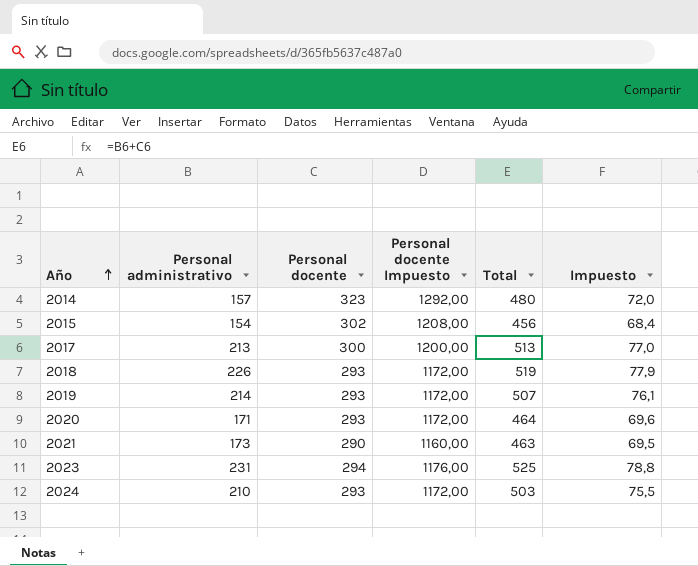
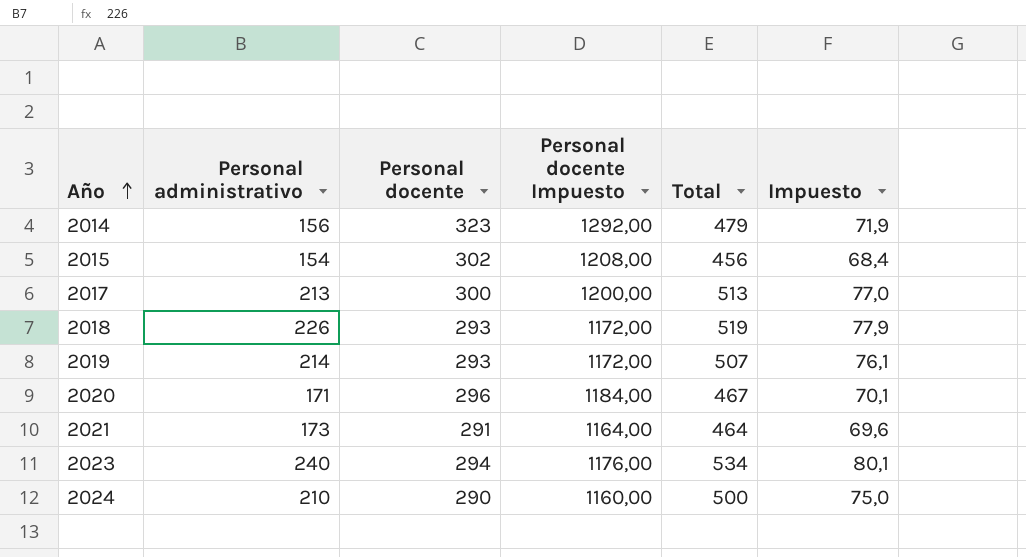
2014 | Personal administrativo: 157 -> 156
2014 | Total: 480 -> 479
2014 | Impuesto: 72,0 -> 71,9
2020 | Personal docente: 293 -> 296
2020 | Personal docente Impuesto: 1172,00 -> 1184,00
2020 | Total: 464 -> 467
2020 | Impuesto: 69,6 -> 70,1
2021 | Personal docente: 290 -> 291
2021 | Personal docente Impuesto: 1160,00 -> 1164,00
2021 | Total: 463 -> 464
2021 | Impuesto: 69,5 -> 69,6
2023 | Personal administrativo: 231 -> 240
2023 | Total: 525 -> 534
2023 | Impuesto: 78,8 -> 80,1
2024 | Personal docente: 293 -> 290
2024 | Personal docente Impuesto: 1172,00 -> 1160,00
2024 | Total: 503 -> 500
2024 | Impuesto: 75,5 -> 75,0

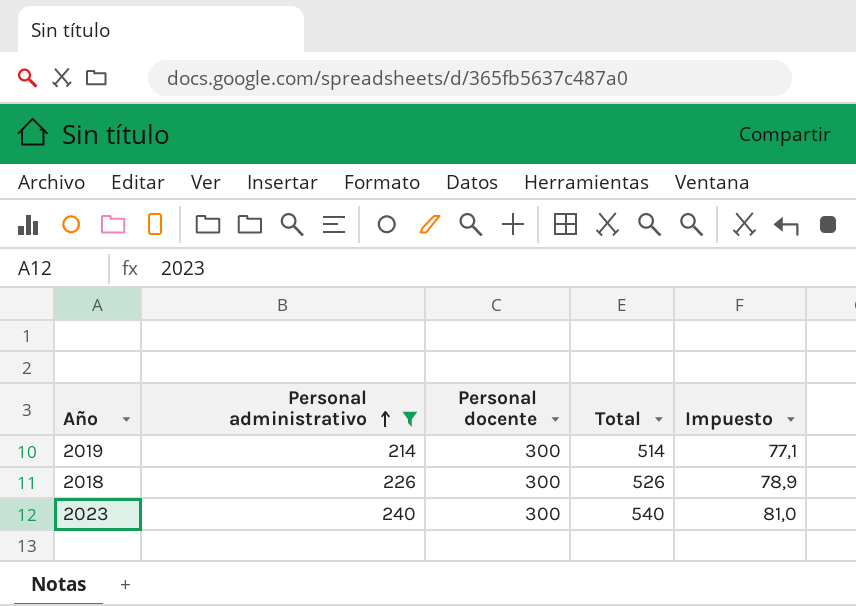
filter: none -> Personal administrativo >= 214
row order: Año ascending -> Personal administrativo ascending
column Personal docente Impuesto | formula: [Personal docente] * 4 -> none
2019 | Personal docente: 293 -> 300
2019 | Total: 507 -> 514
2019 | Impuesto: 76,1 -> 77,1
2018 | Personal docente: 293 -> 300
2018 | Total: 519 -> 526
2018 | Impuesto: 77,9 -> 78,9
2023 | Personal docente: 294 -> 300
2023 | Total: 534 -> 540
2023 | Impuesto: 80,1 -> 81,0

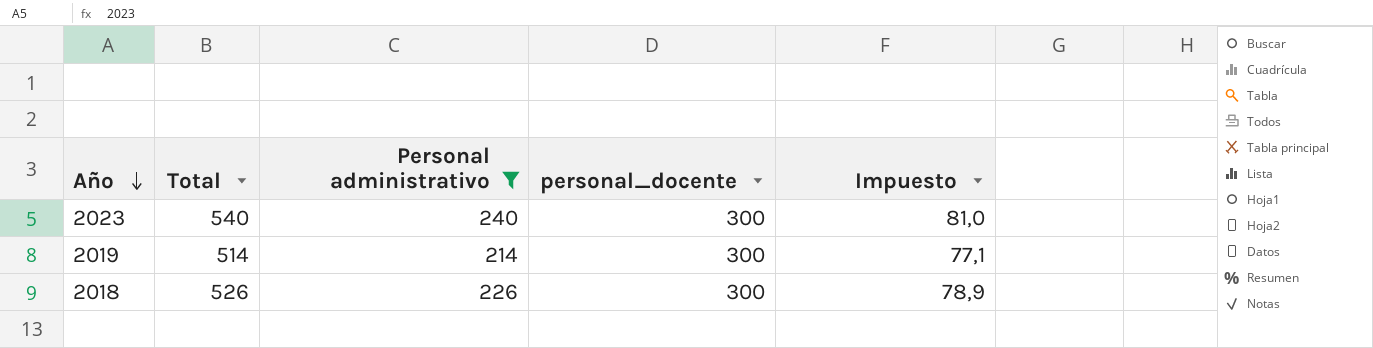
row order: Personal administrativo ascending -> Año descending
column Total | position: 4 -> 2
column name: Personal docente -> personal_docente

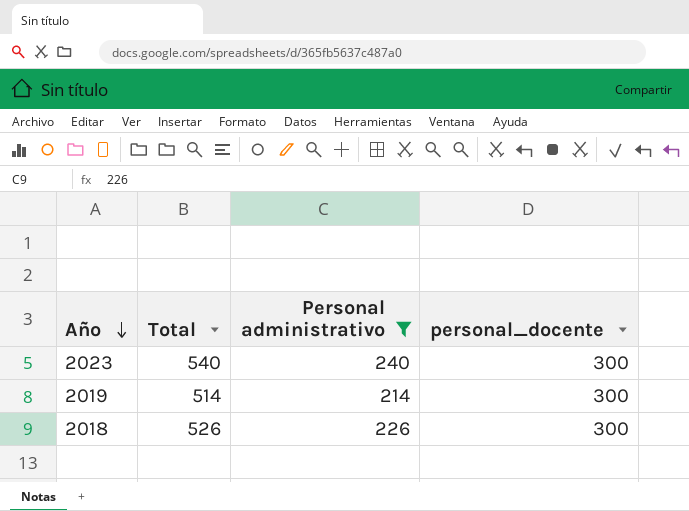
column Impuesto | formula: [Total] * 0,15 -> none

